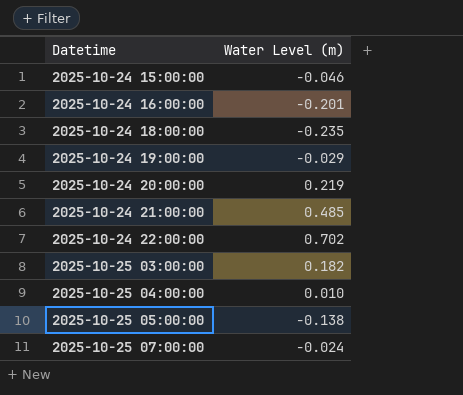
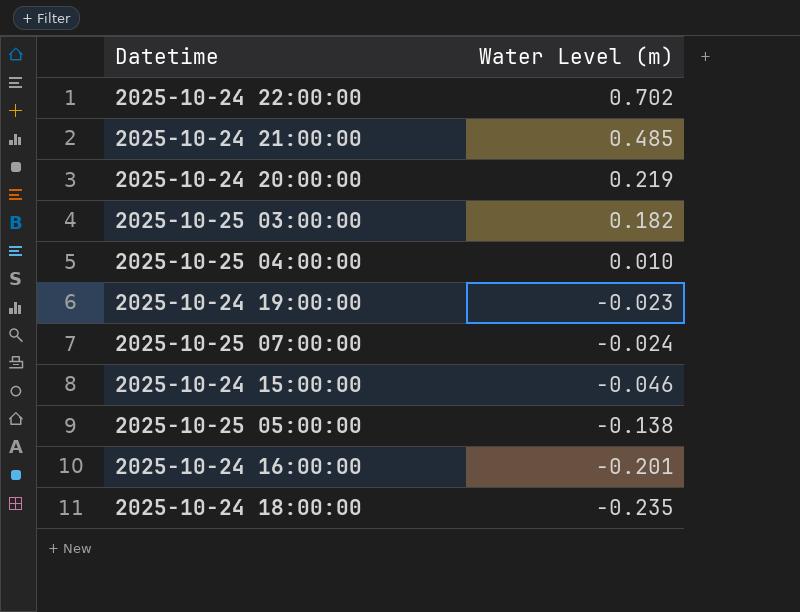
row order: Datetime ascending -> Water Level (m) descending
2025-10-24 19:00:00 | Water Level (m): -0.029 -> -0.023

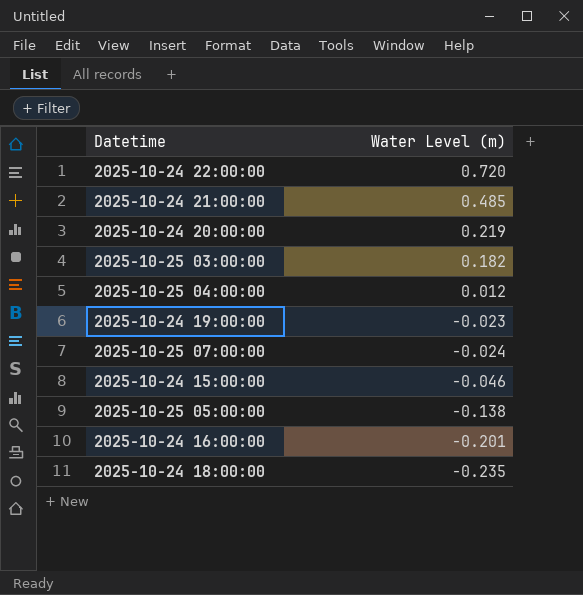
2025-10-24 22:00:00 | Water Level (m): 0.702 -> 0.720
2025-10-25 04:00:00 | Water Level (m): 0.010 -> 0.012

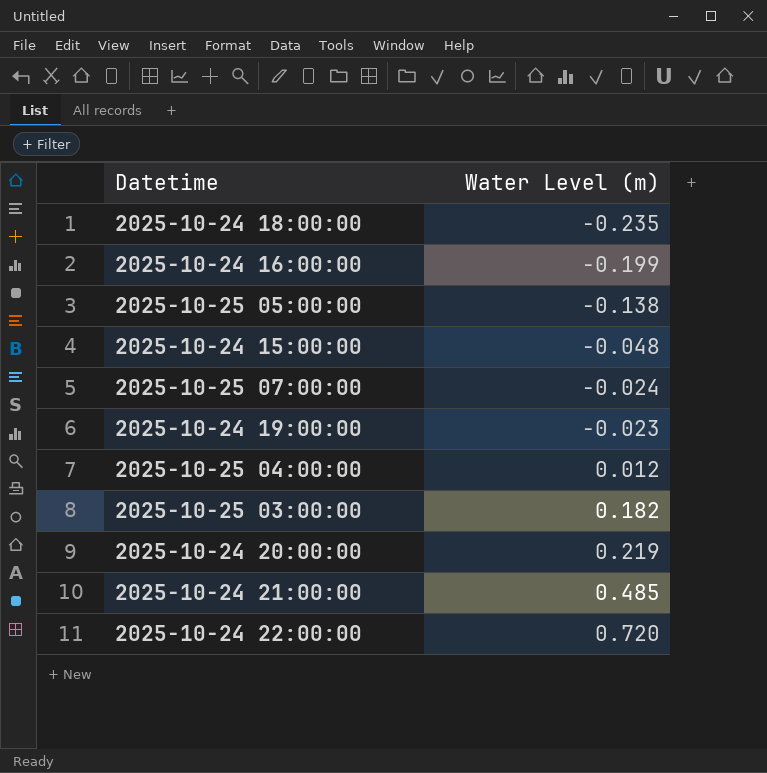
row order: Water Level (m) descending -> Water Level (m) ascending
2025-10-24 16:00:00 | Water Level (m): -0.201 -> -0.199
2025-10-24 15:00:00 | Water Level (m): -0.046 -> -0.048

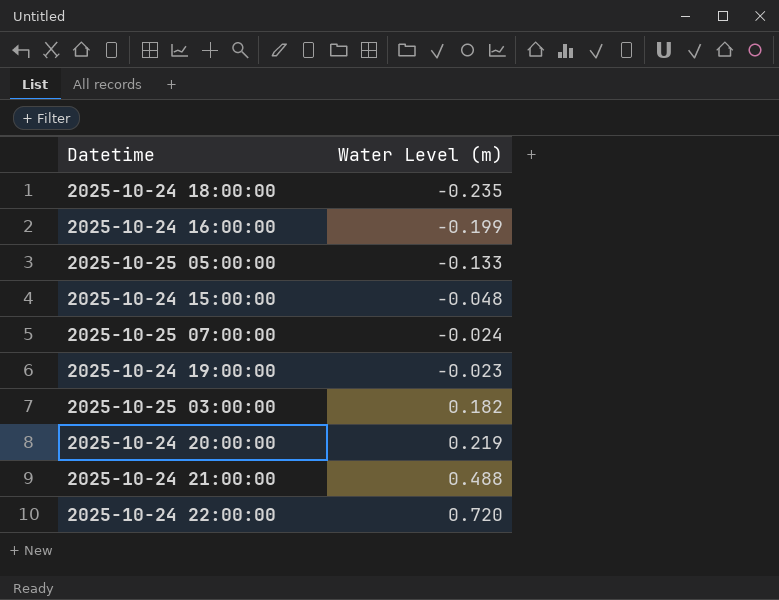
row 2025-10-25 04:00:00: 0.012 -> none
2025-10-25 05:00:00 | Water Level (m): -0.138 -> -0.133
2025-10-24 21:00:00 | Water Level (m): 0.485 -> 0.488

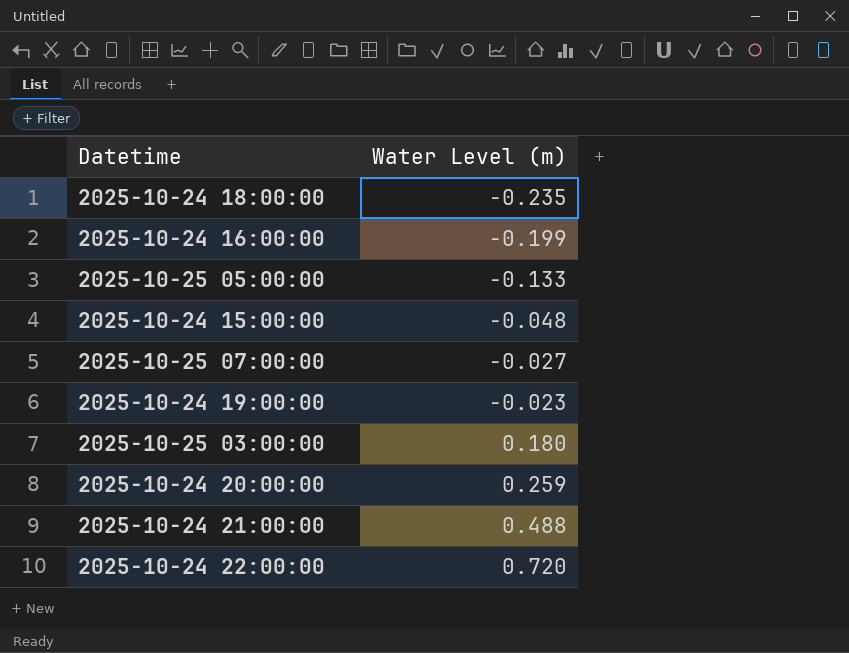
2025-10-25 07:00:00 | Water Level (m): -0.024 -> -0.027
2025-10-25 03:00:00 | Water Level (m): 0.182 -> 0.180
2025-10-24 20:00:00 | Water Level (m): 0.219 -> 0.259

